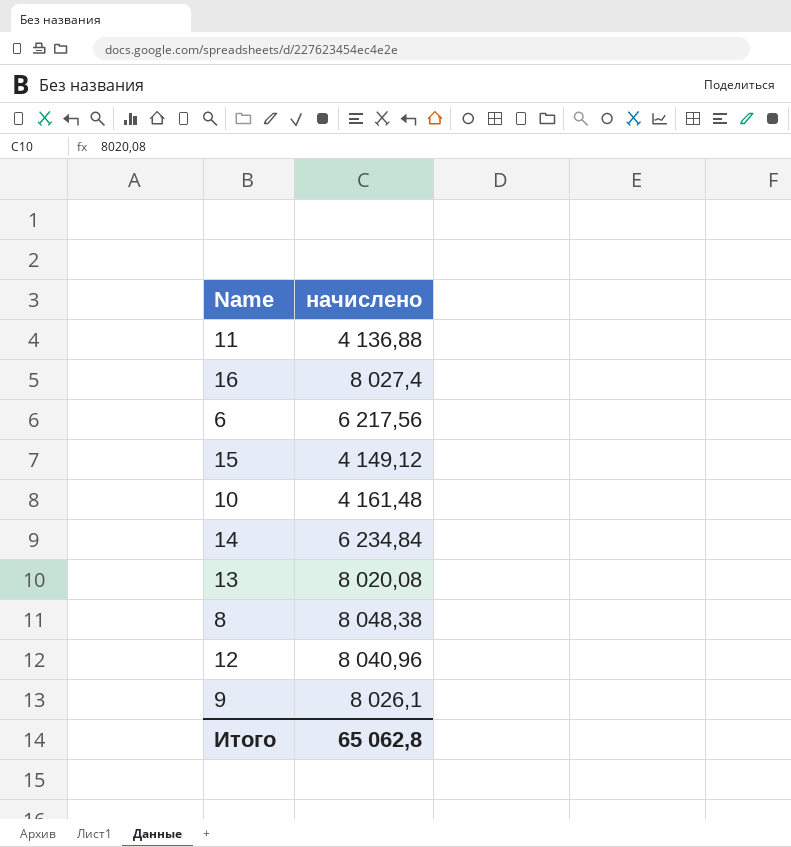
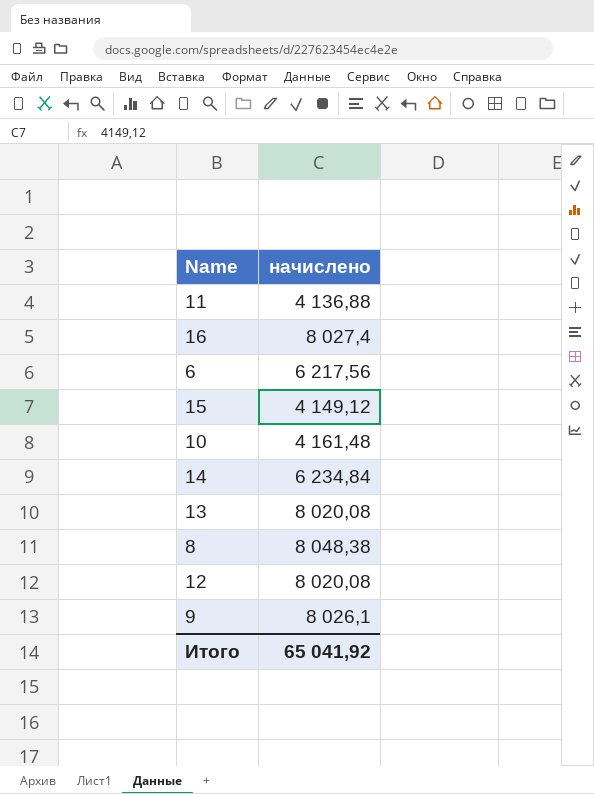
12 | начислено: 8 040,96 -> 8 020,08
Итого | начислено: 65 062,8 -> 65 041,92

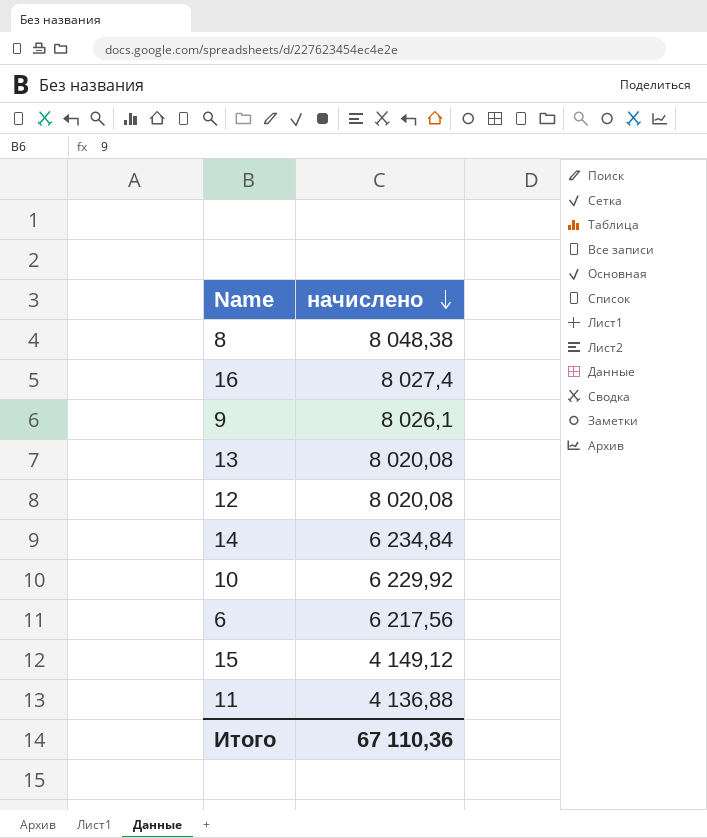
row order: none -> начислено descending
10 | начислено: 4 161,48 -> 6 229,92
Итого | начислено: 65 041,92 -> 67 110,36

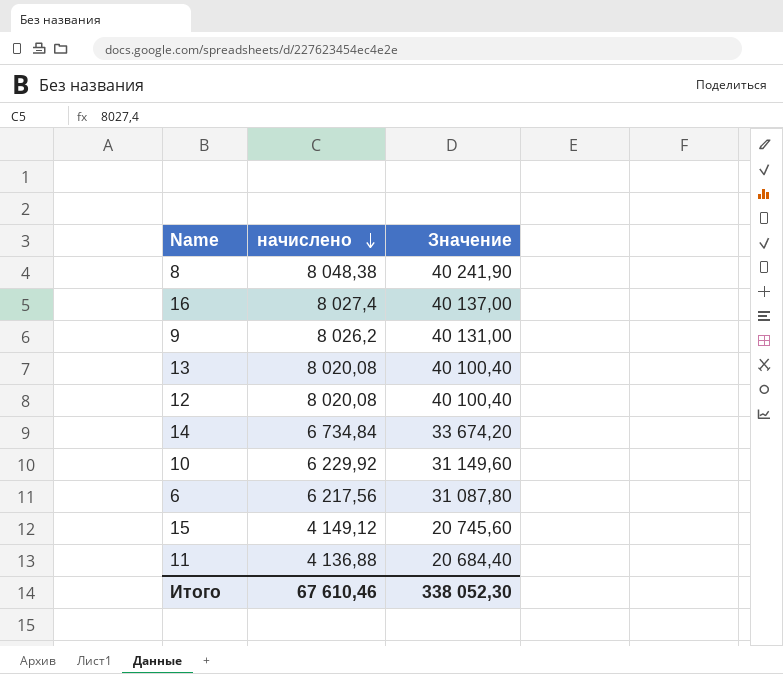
column Значение | formula: none -> [начислено] * 5
9 | начислено: 8 026,1 -> 8 026,2
14 | начислено: 6 234,84 -> 6 734,84
Итого | начислено: 67 110,36 -> 67 610,46

